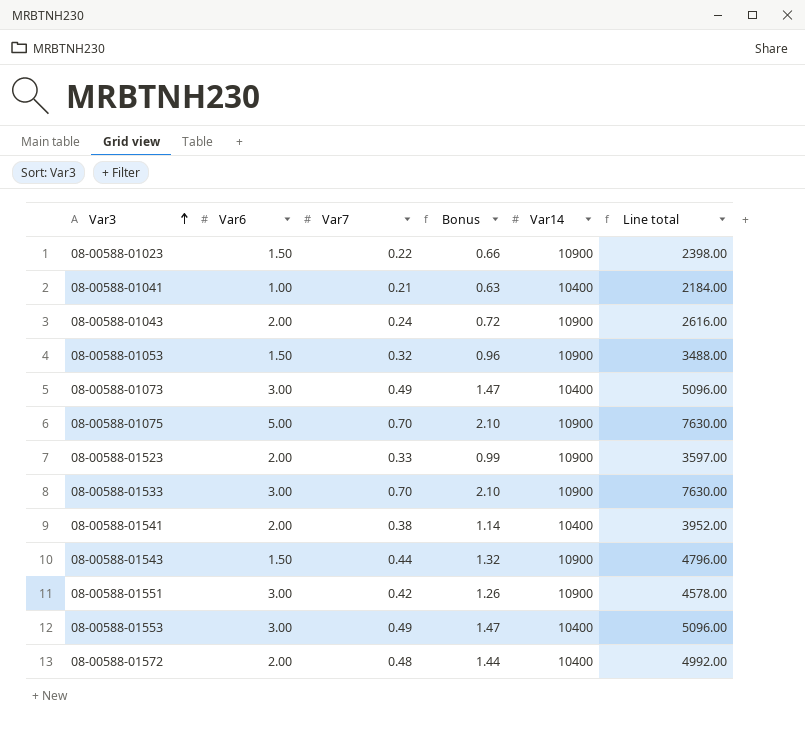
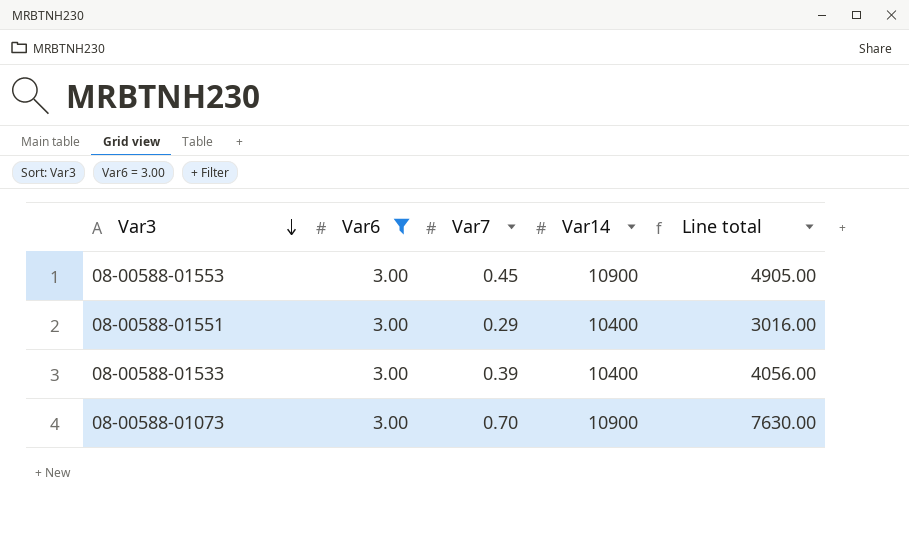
filter: none -> Var6 = 3.00
row order: Var3 ascending -> Var3 descending
column Bonus | formula: [Var7] * 3 -> none
08-00588-01553 | Var7: 0.49 -> 0.45
08-00588-01553 | Var14: 10400 -> 10900
08-00588-01553 | Line total: 5096.00 -> 4905.00
08-00588-01551 | Var7: 0.42 -> 0.29
08-00588-01551 | Var14: 10900 -> 10400
08-00588-01551 | Line total: 4578.00 -> 3016.00
08-00588-01533 | Var7: 0.70 -> 0.39
08-00588-01533 | Var14: 10900 -> 10400
08-00588-01533 | Line total: 7630.00 -> 4056.00
08-00588-01073 | Var7: 0.49 -> 0.70
08-00588-01073 | Var14: 10400 -> 10900
08-00588-01073 | Line total: 5096.00 -> 7630.00

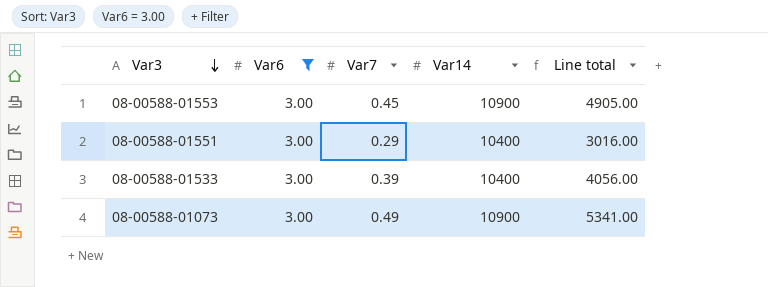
08-00588-01073 | Var7: 0.70 -> 0.49
08-00588-01073 | Line total: 7630.00 -> 5341.00

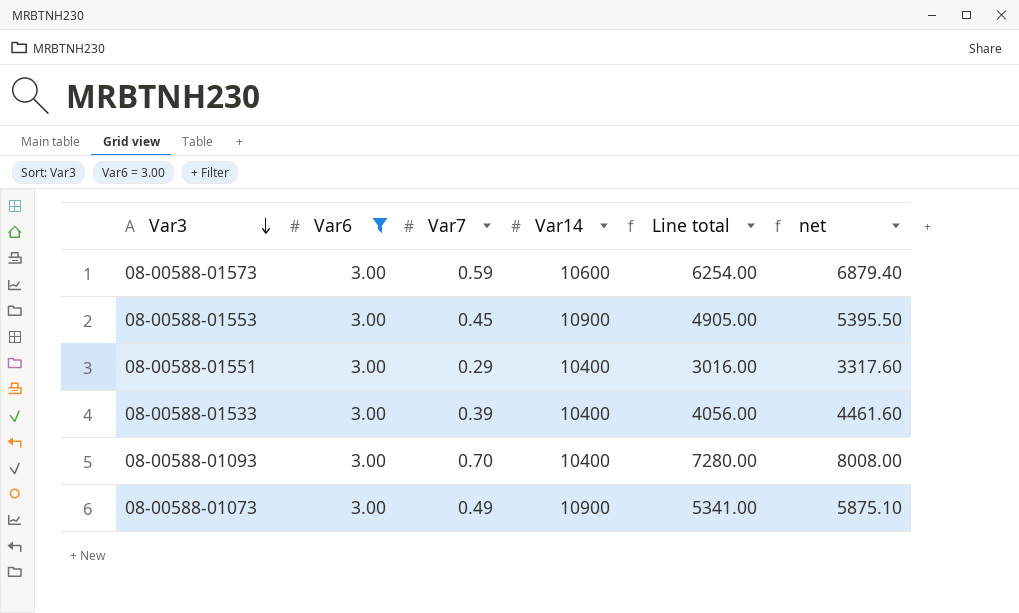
column net | formula: none -> [Line total] * 1.1
row 08-00588-01573: none -> 3.00 | 0.59 | 10600 | 6254.00 | 6879.40
row 08-00588-01093: none -> 3.00 | 0.70 | 10400 | 7280.00 | 8008.00

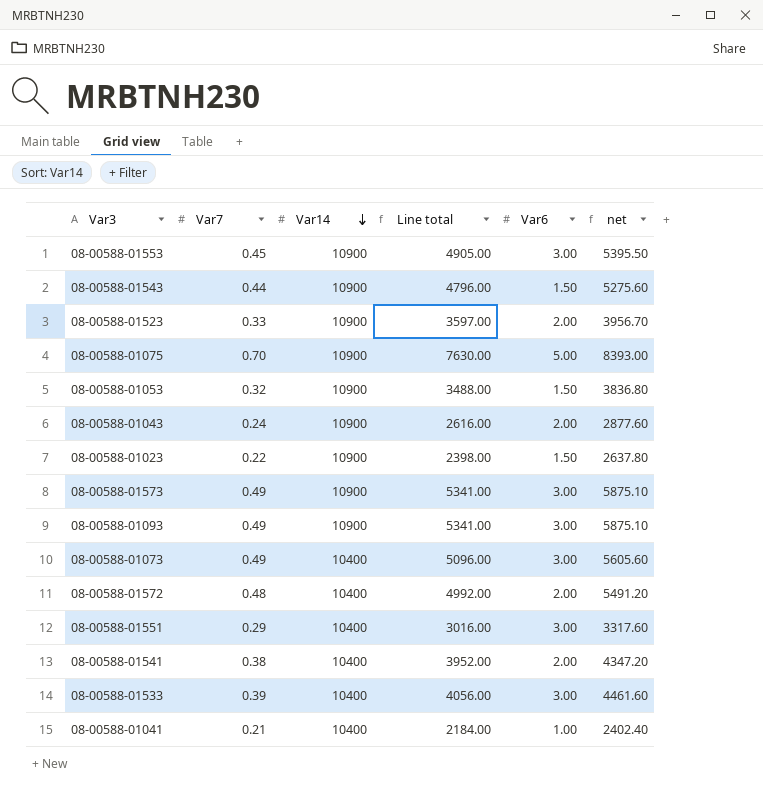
filter: Var6 = 3.00 -> none
row order: Var3 descending -> Var14 descending
column Var6 | position: 2 -> 5
08-00588-01573 | Var7: 0.59 -> 0.49
08-00588-01573 | Var14: 10600 -> 10900
08-00588-01573 | Line total: 6254.00 -> 5341.00
08-00588-01573 | net: 6879.40 -> 5875.10
08-00588-01093 | Var7: 0.70 -> 0.49
08-00588-01093 | Var14: 10400 -> 10900
08-00588-01093 | Line total: 7280.00 -> 5341.00
08-00588-01093 | net: 8008.00 -> 5875.10
08-00588-01073 | Var14: 10900 -> 10400
08-00588-01073 | Line total: 5341.00 -> 5096.00
08-00588-01073 | net: 5875.10 -> 5605.60

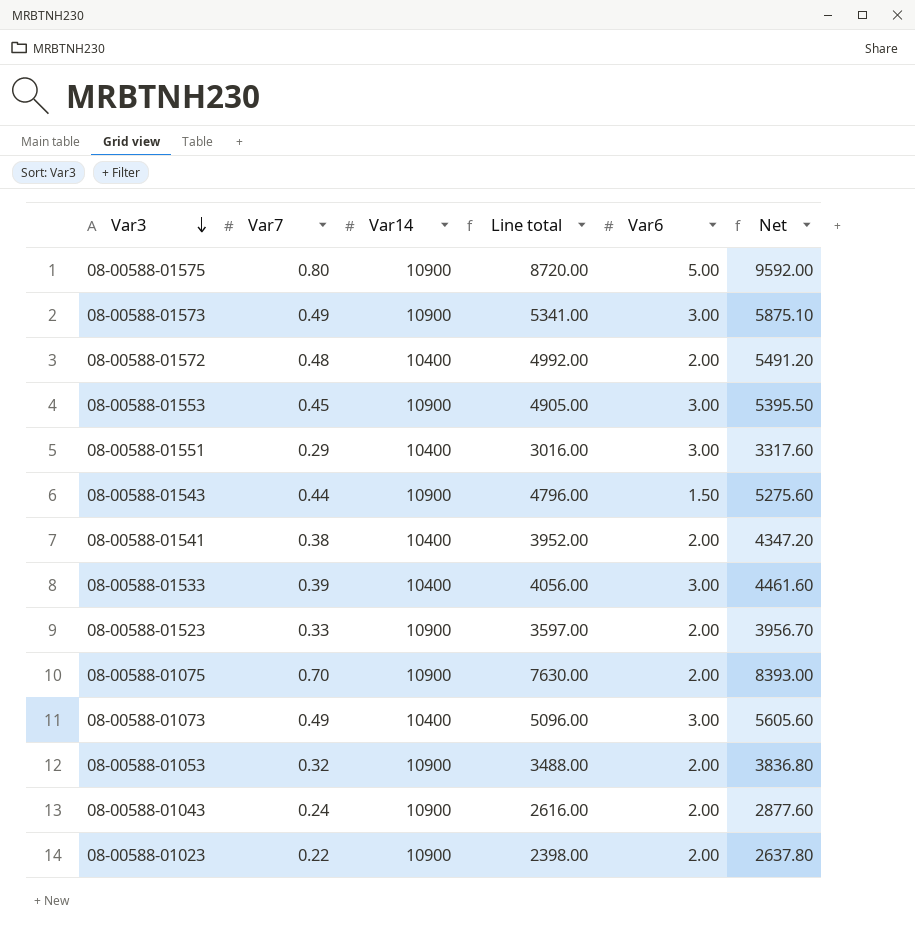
row order: Var14 descending -> Var3 descending
column name: net -> Net
row 08-00588-01093: 0.49 | 10900 | 5341.00 | 3.00 | 5875.10 -> none
row 08-00588-01041: 0.21 | 10400 | 2184.00 | 1.00 | 2402.40 -> none
row 08-00588-01575: none -> 0.80 | 10900 | 8720.00 | 5.00 | 9592.00
08-00588-01075 | Var6: 5.00 -> 2.00
08-00588-01053 | Var6: 1.50 -> 2.00
08-00588-01023 | Var6: 1.50 -> 2.00

